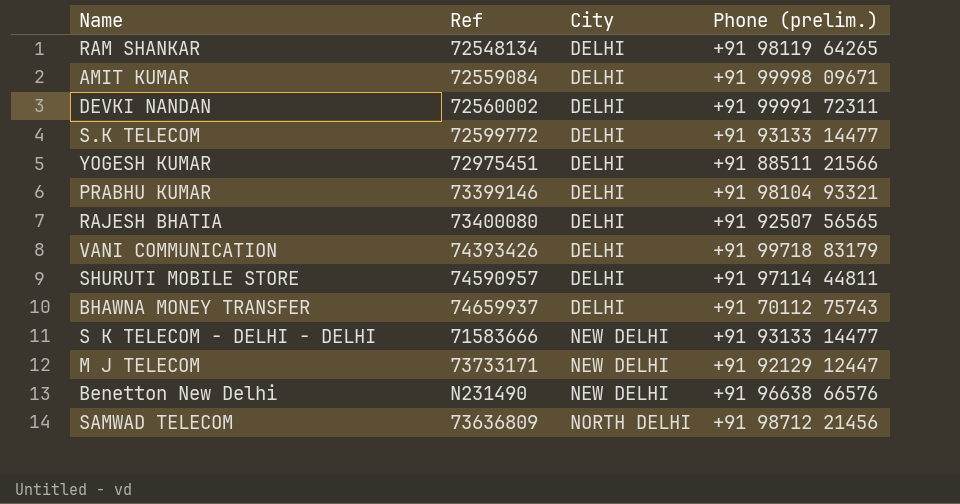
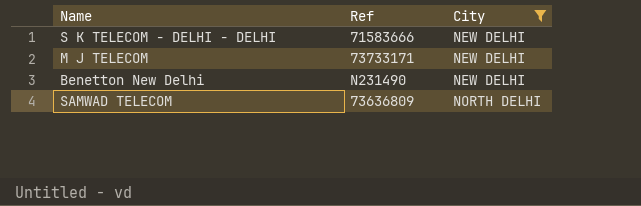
filter: none -> City != DELHI
column Phone (prelim.) | position: 4 -> none

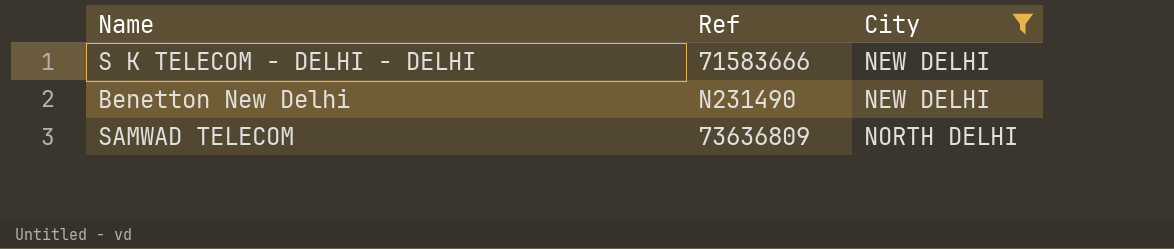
row M J TELECOM: 73733171 | NEW DELHI -> none

